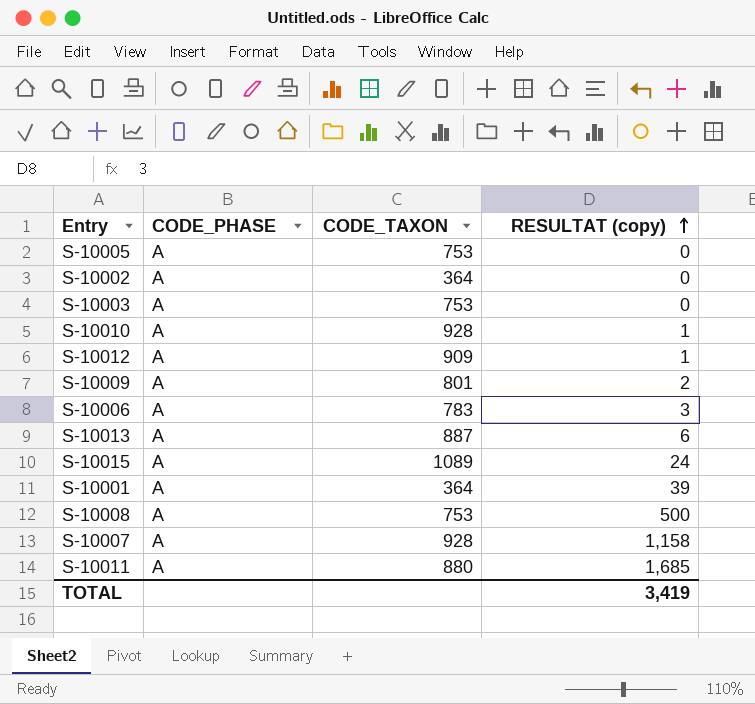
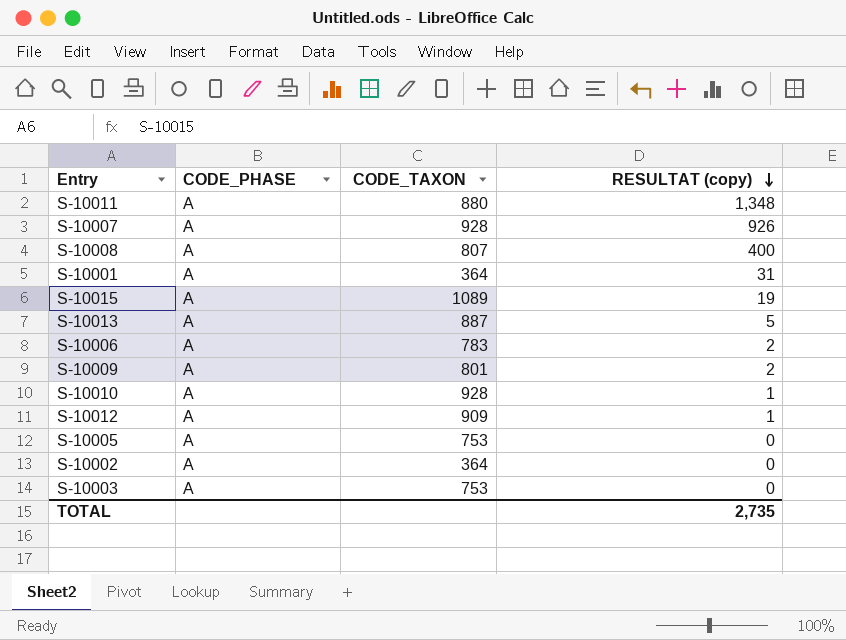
row order: RESULTAT (copy) ascending -> RESULTAT (copy) descending
S-10011 | RESULTAT (copy): 1,685 -> 1,348
S-10007 | RESULTAT (copy): 1,158 -> 926
S-10008 | CODE_TAXON: 753 -> 807
S-10008 | RESULTAT (copy): 500 -> 400
S-10001 | RESULTAT (copy): 39 -> 31
S-10015 | RESULTAT (copy): 24 -> 19
S-10013 | RESULTAT (copy): 6 -> 5
S-10006 | RESULTAT (copy): 3 -> 2
TOTAL | RESULTAT (copy): 3,419 -> 2,735

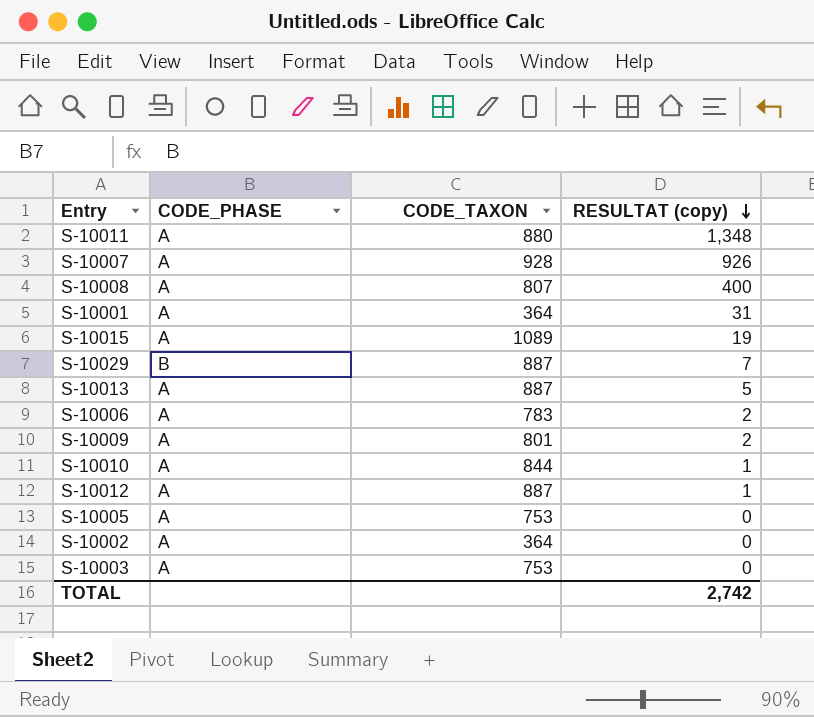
row S-10029: none -> B | 887 | 7
S-10010 | CODE_TAXON: 928 -> 844
S-10012 | CODE_TAXON: 909 -> 887
TOTAL | RESULTAT (copy): 2,735 -> 2,742

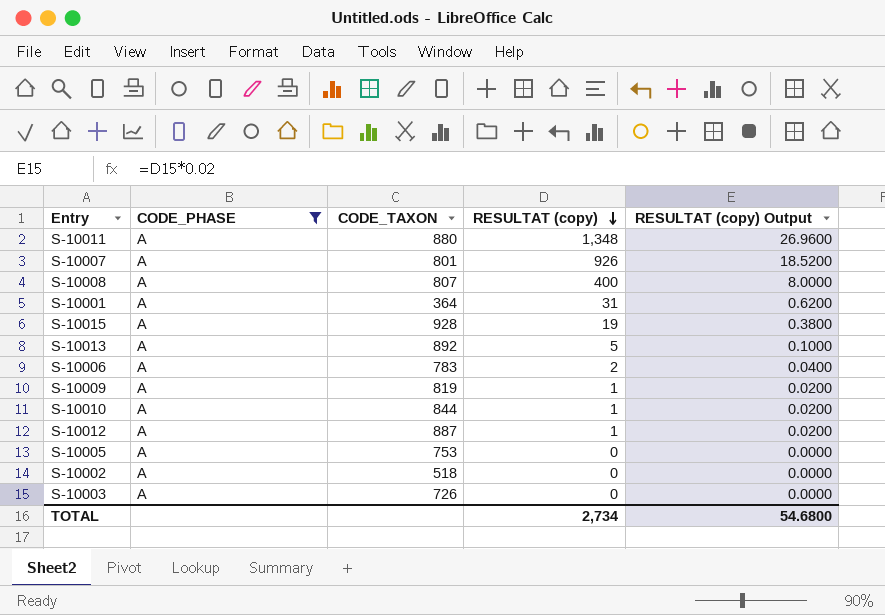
filter: none -> CODE_PHASE = A
column RESULTAT (copy) Output | formula: none -> [RESULTAT (copy)] * 0.02
S-10007 | CODE_TAXON: 928 -> 801
S-10015 | CODE_TAXON: 1089 -> 928
S-10013 | CODE_TAXON: 887 -> 892
S-10009 | CODE_TAXON: 801 -> 819
S-10009 | RESULTAT (copy): 2 -> 1
S-10002 | CODE_TAXON: 364 -> 518
S-10003 | CODE_TAXON: 753 -> 726
TOTAL | RESULTAT (copy): 2,742 -> 2,734

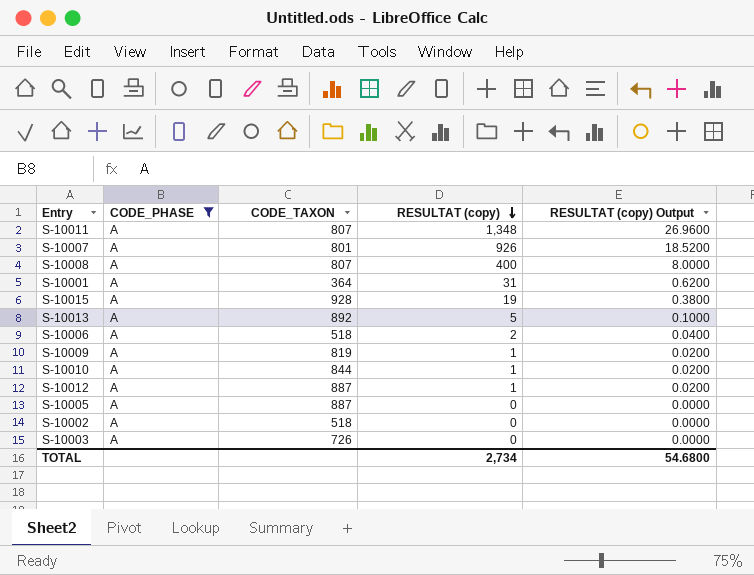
S-10011 | CODE_TAXON: 880 -> 807
S-10006 | CODE_TAXON: 783 -> 518
S-10005 | CODE_TAXON: 753 -> 887

